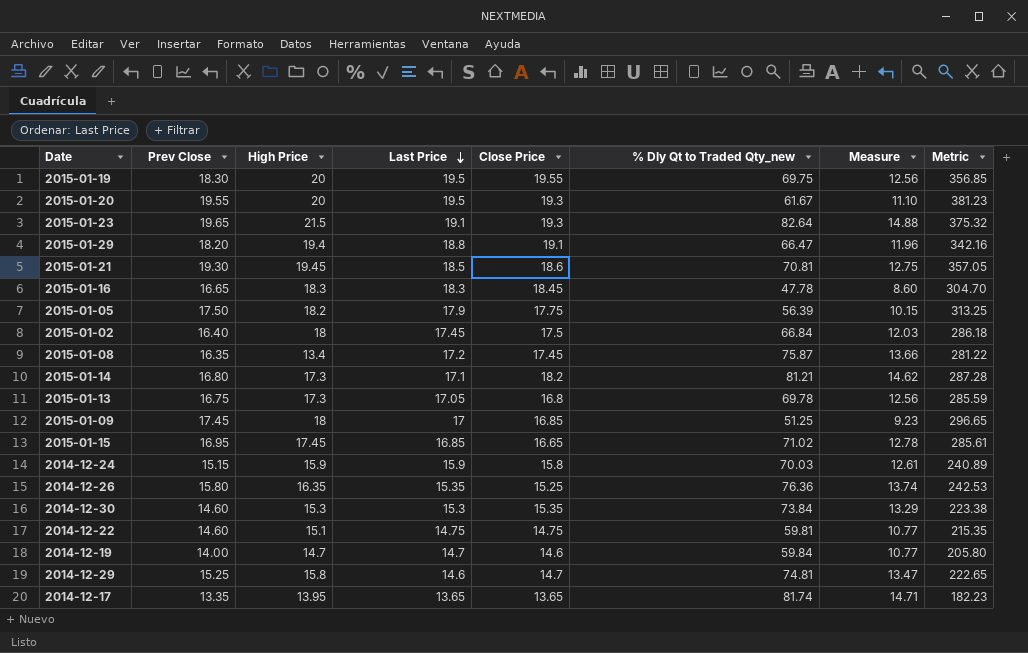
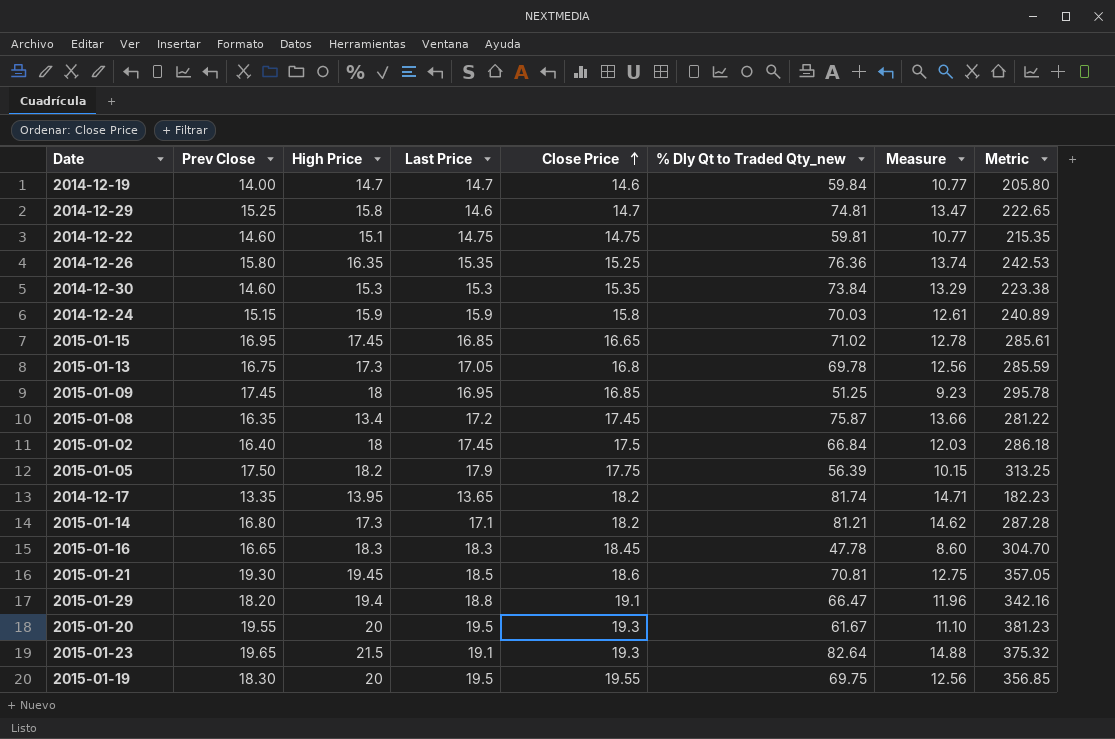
row order: Last Price descending -> Close Price ascending
2015-01-09 | Last Price: 17 -> 16.95
2015-01-09 | Metric: 296.65 -> 295.78
2014-12-17 | Close Price: 13.65 -> 18.2

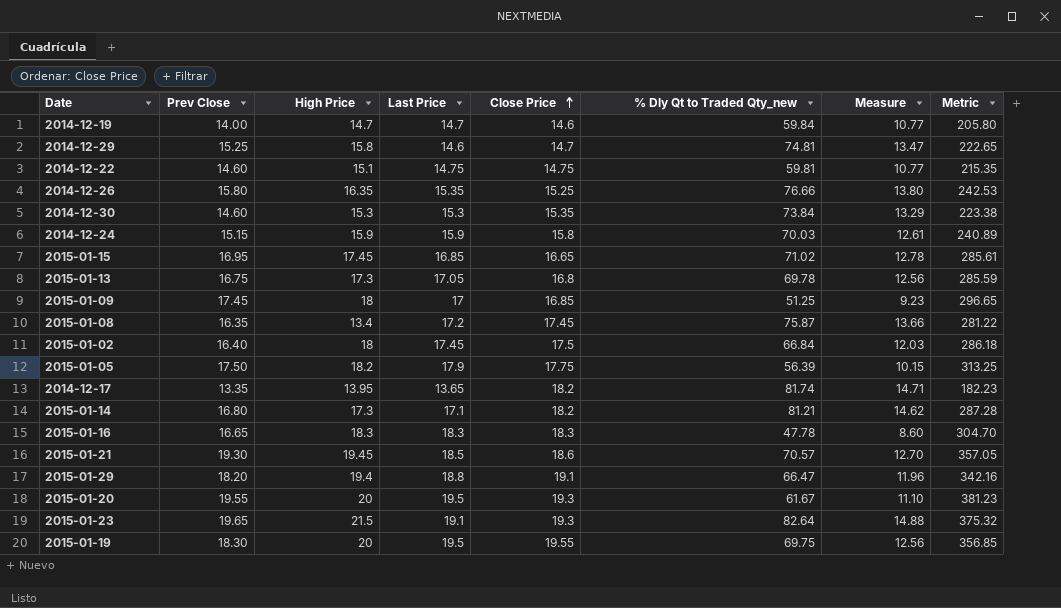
2014-12-26 | % Dly Qt to Traded Qty_new: 76.36 -> 76.66
2014-12-26 | Measure: 13.74 -> 13.80
2015-01-09 | Last Price: 16.95 -> 17
2015-01-09 | Metric: 295.78 -> 296.65
2015-01-16 | Close Price: 18.45 -> 18.3
2015-01-21 | % Dly Qt to Traded Qty_new: 70.81 -> 70.57
2015-01-21 | Measure: 12.75 -> 12.70

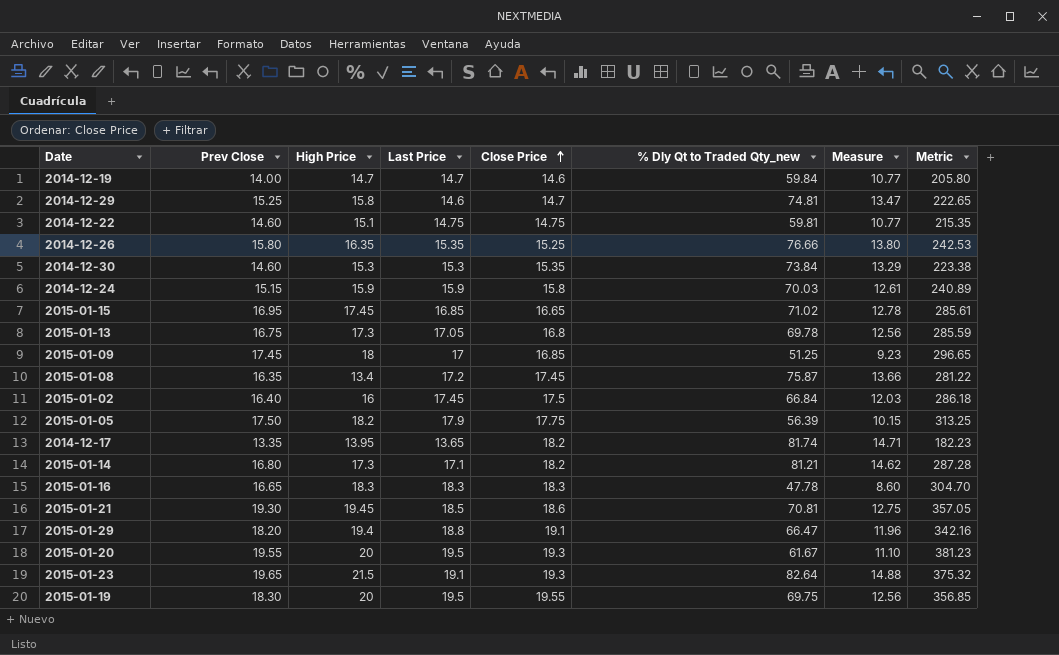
2015-01-02 | High Price: 18 -> 16
2015-01-21 | % Dly Qt to Traded Qty_new: 70.57 -> 70.81
2015-01-21 | Measure: 12.70 -> 12.75

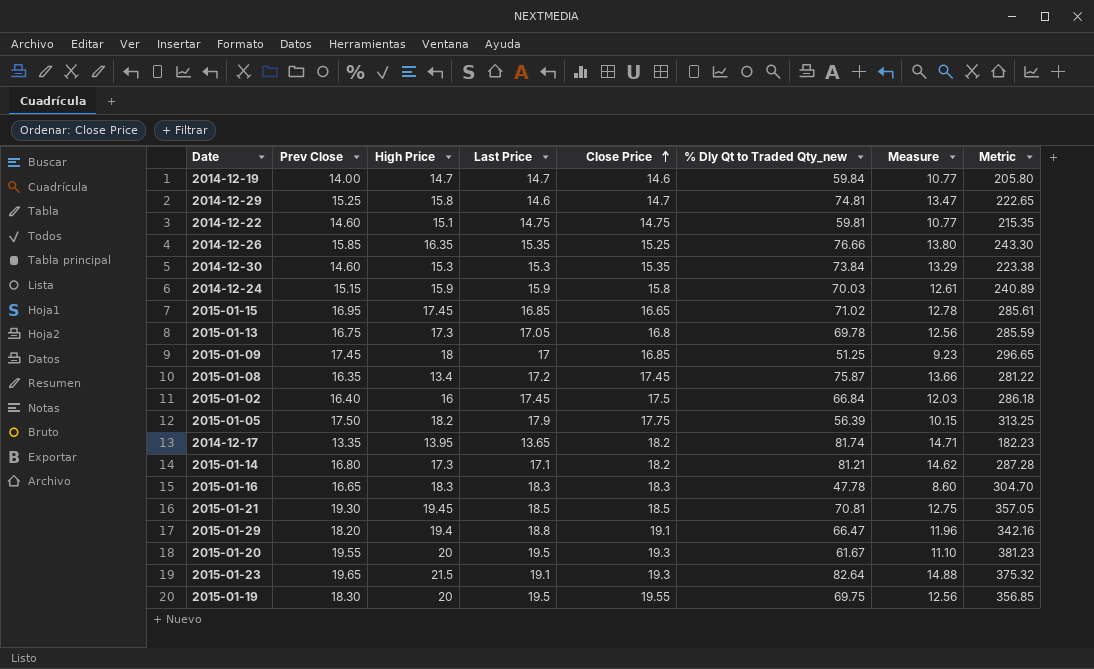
2014-12-26 | Prev Close: 15.80 -> 15.85
2014-12-26 | Metric: 242.53 -> 243.30
2015-01-21 | Close Price: 18.6 -> 18.5

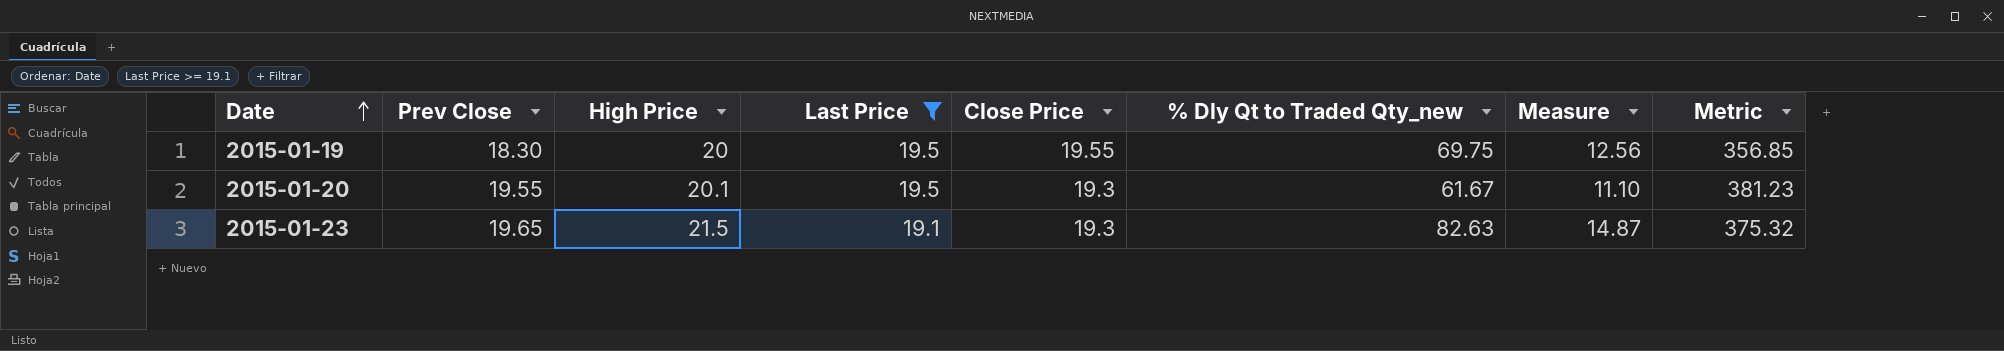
filter: none -> Last Price >= 19.1
row order: Close Price ascending -> Date ascending
2015-01-20 | High Price: 20 -> 20.1
2015-01-23 | % Dly Qt to Traded Qty_new: 82.64 -> 82.63
2015-01-23 | Measure: 14.88 -> 14.87

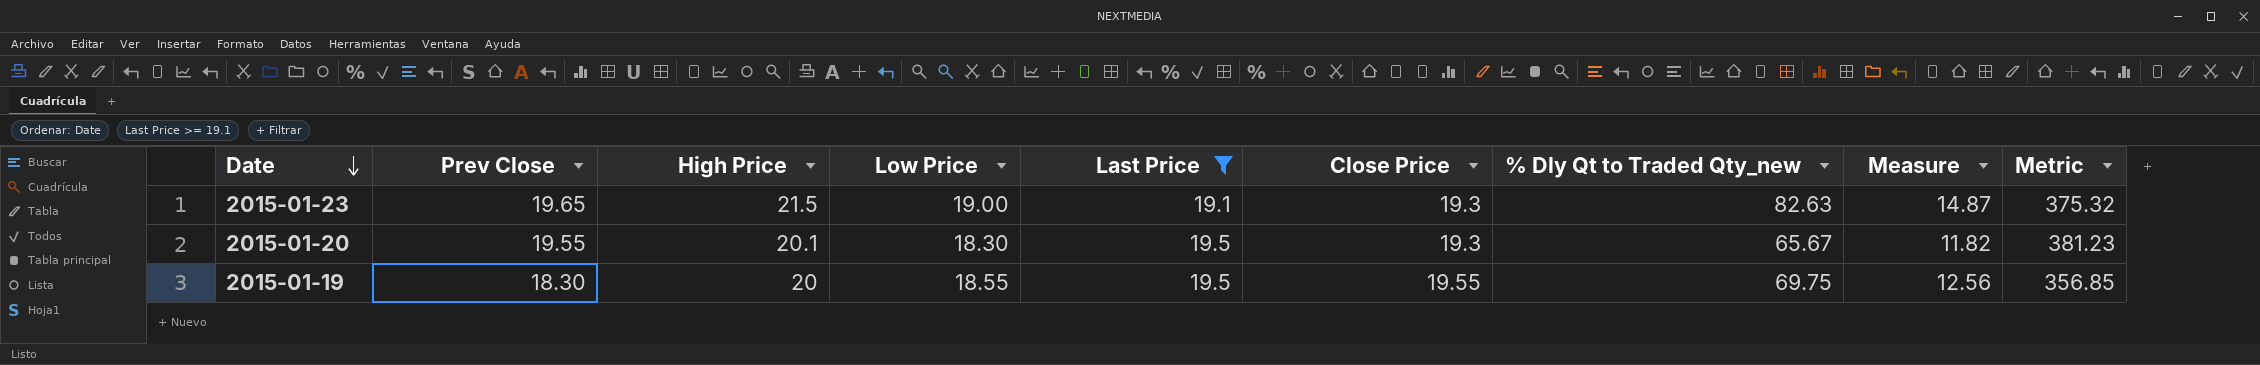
row order: Date ascending -> Date descending
column Low Price | position: none -> 4
2015-01-20 | % Dly Qt to Traded Qty_new: 61.67 -> 65.67
2015-01-20 | Measure: 11.10 -> 11.82

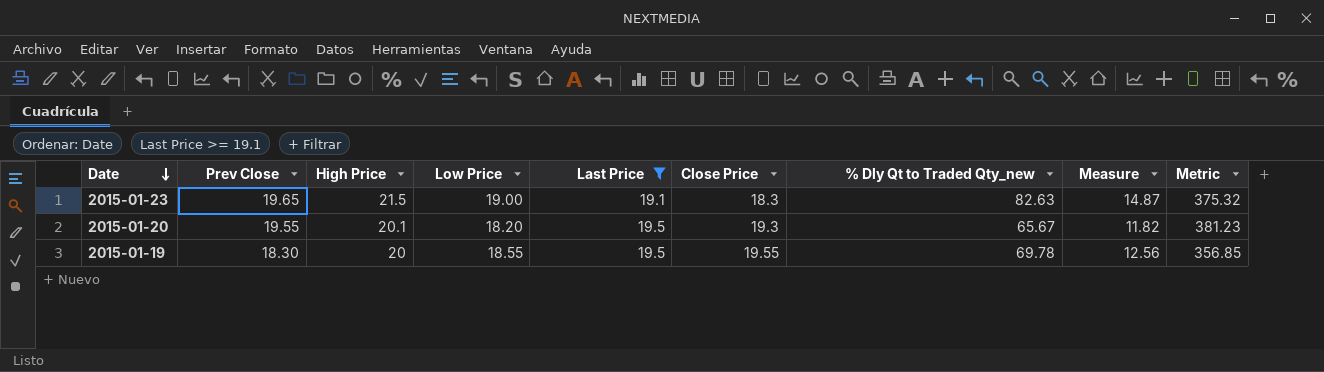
2015-01-23 | Close Price: 19.3 -> 18.3
2015-01-20 | Low Price: 18.30 -> 18.20
2015-01-19 | % Dly Qt to Traded Qty_new: 69.75 -> 69.78

